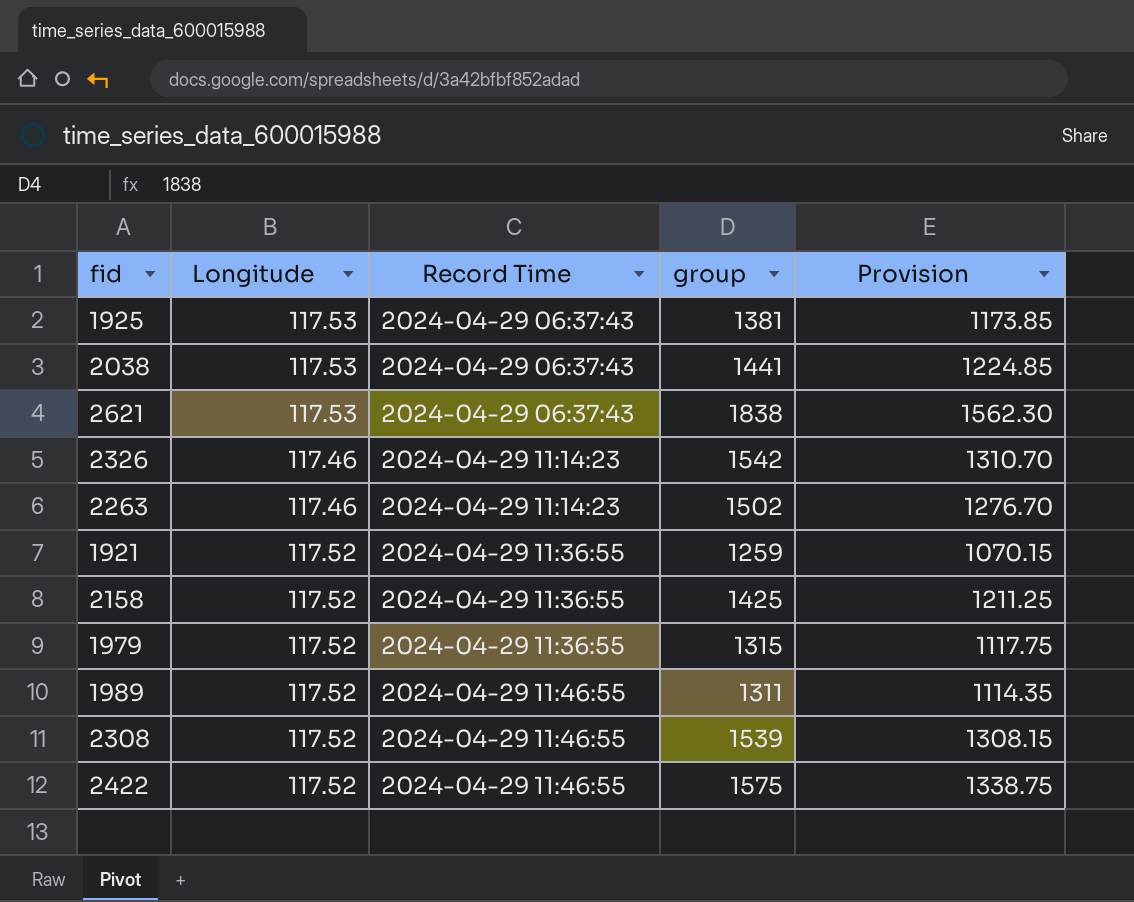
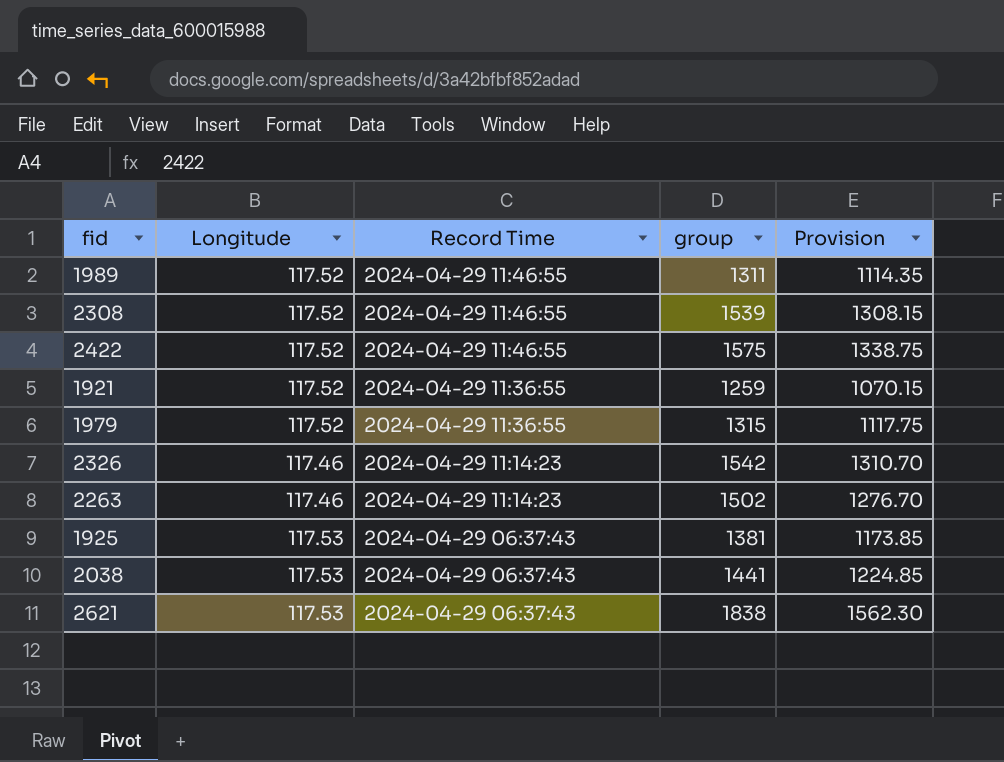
row order: Record Time ascending -> Record Time descending
row 2158: 117.52 | 2024-04-29 11:36:55 | 1425 | 1211.25 -> none

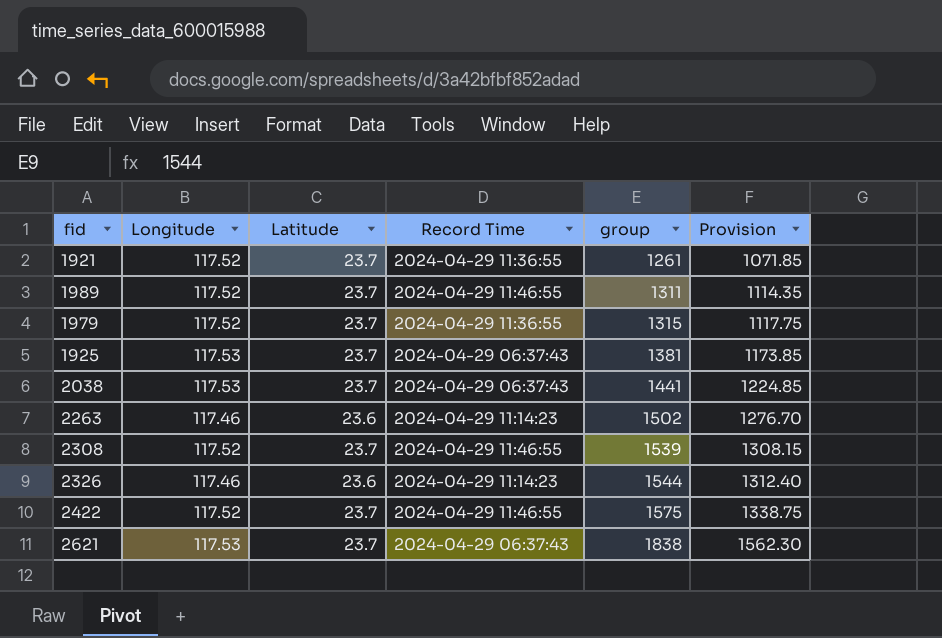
row order: Record Time descending -> group ascending
column Latitude | position: none -> 3
1921 | group: 1259 -> 1261
1921 | Provision: 1070.15 -> 1071.85
2326 | group: 1542 -> 1544
2326 | Provision: 1310.70 -> 1312.40

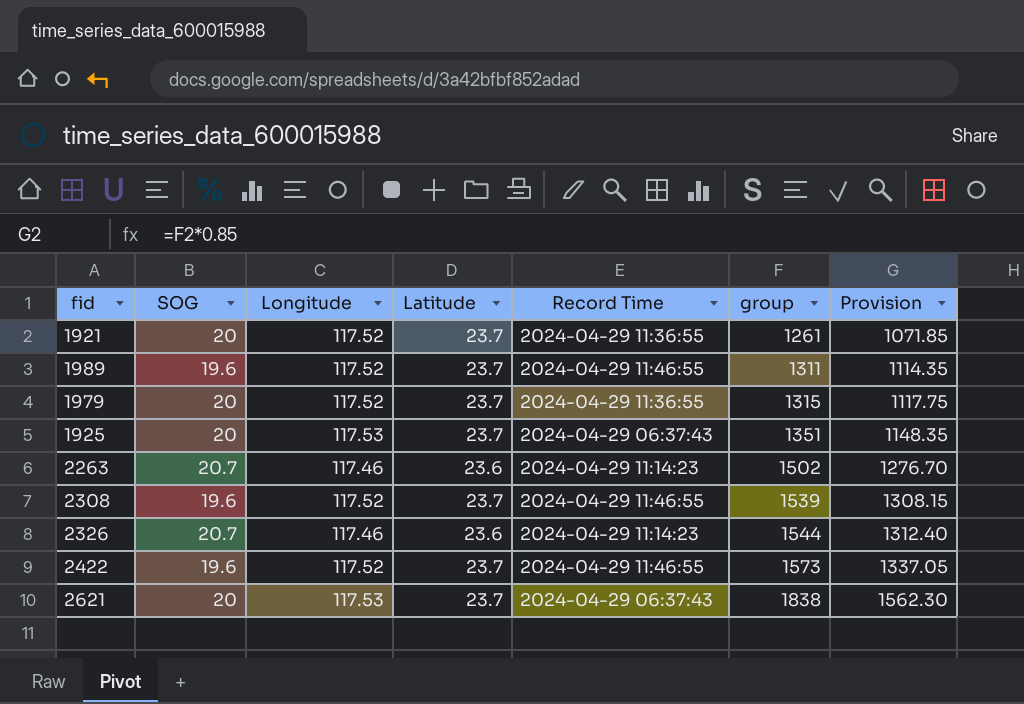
column SOG | position: none -> 2
row 2038: 117.53 | 23.7 | 2024-04-29 06:37:43 | 1441 | 1224.85 -> none
1925 | group: 1381 -> 1351
1925 | Provision: 1173.85 -> 1148.35
2422 | group: 1575 -> 1573
2422 | Provision: 1338.75 -> 1337.05

